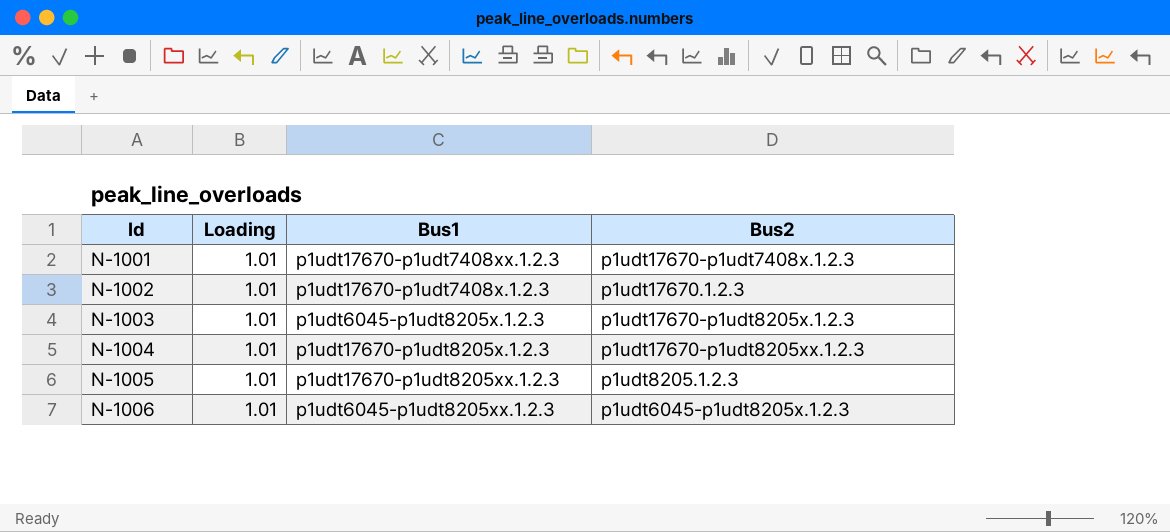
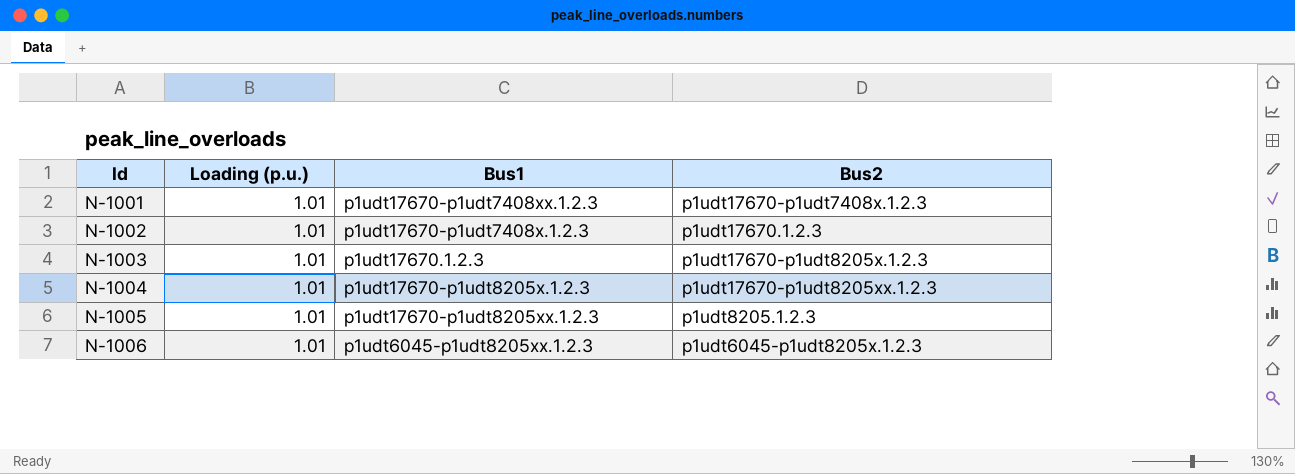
column name: Loading -> Loading (p.u.)
N-1003 | Bus1: p1udt6045-p1udt8205x.1.2.3 -> p1udt17670.1.2.3

